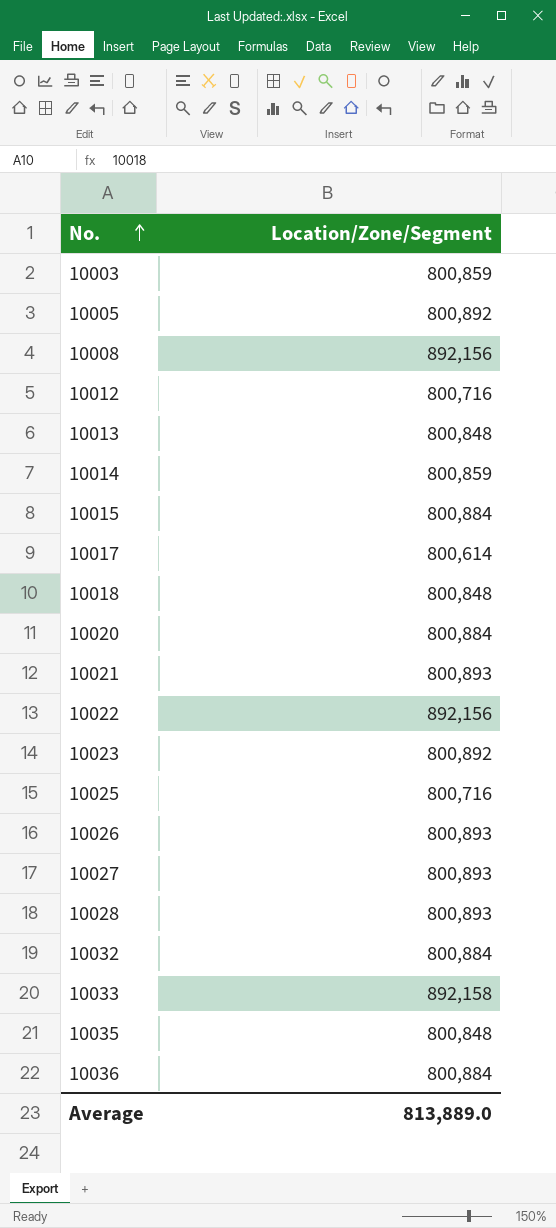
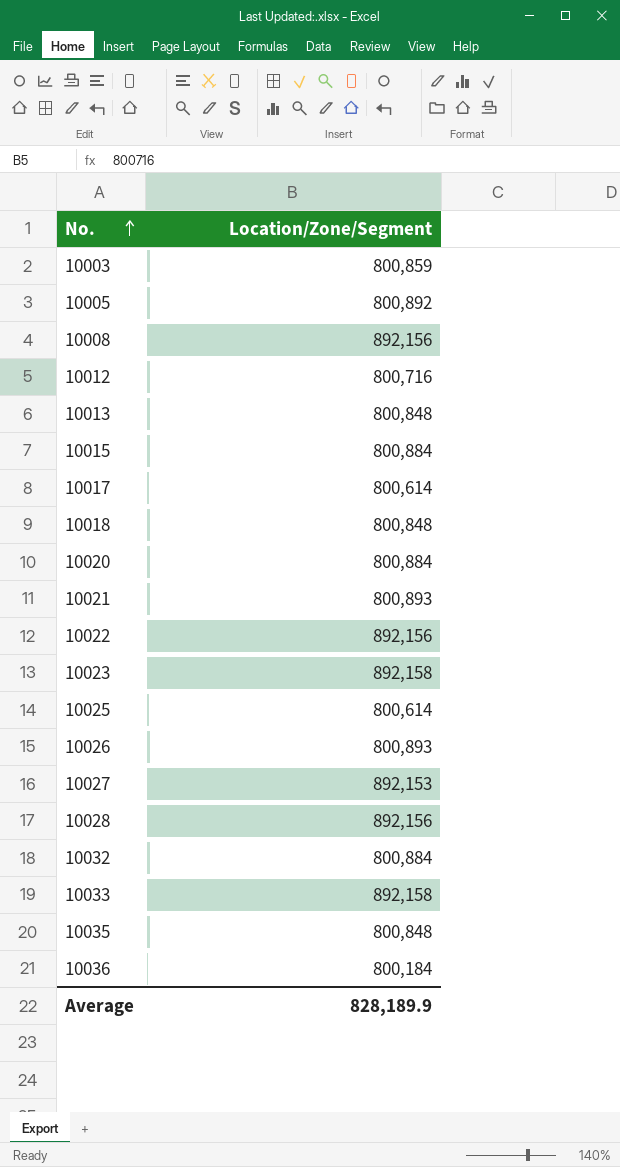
row 10014: 800,859 -> none
10023 | Location/Zone/Segment: 800,892 -> 892,158
10025 | Location/Zone/Segment: 800,716 -> 800,614
10027 | Location/Zone/Segment: 800,893 -> 892,153
10028 | Location/Zone/Segment: 800,893 -> 892,156
10036 | Location/Zone/Segment: 800,884 -> 800,184
Average | Location/Zone/Segment: 813,889.0 -> 828,189.9

